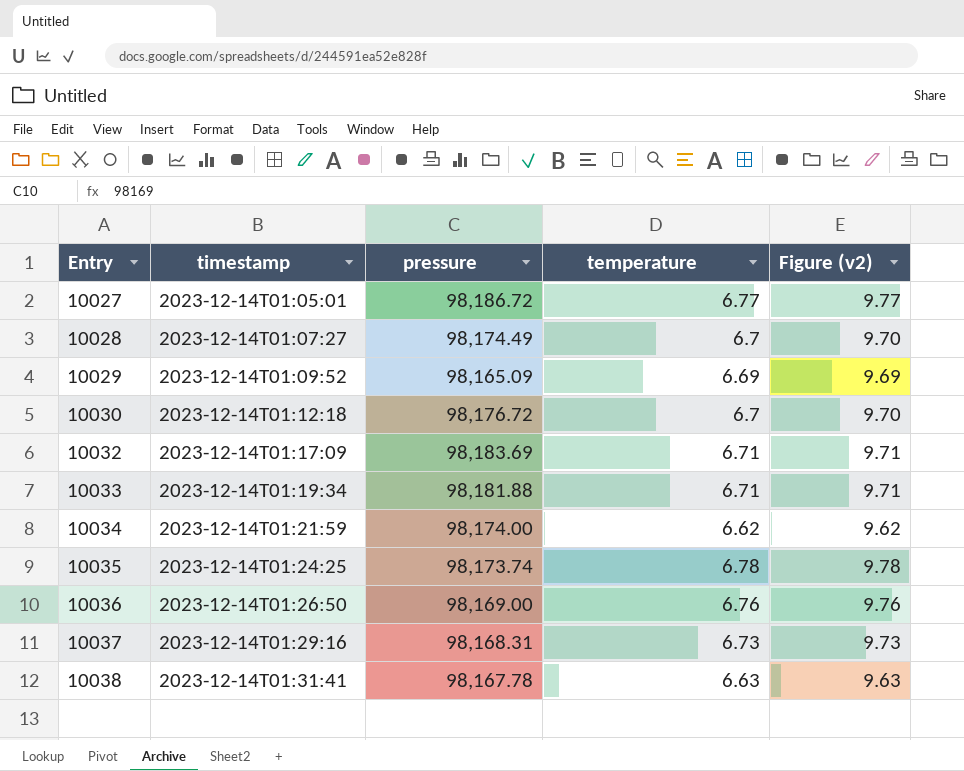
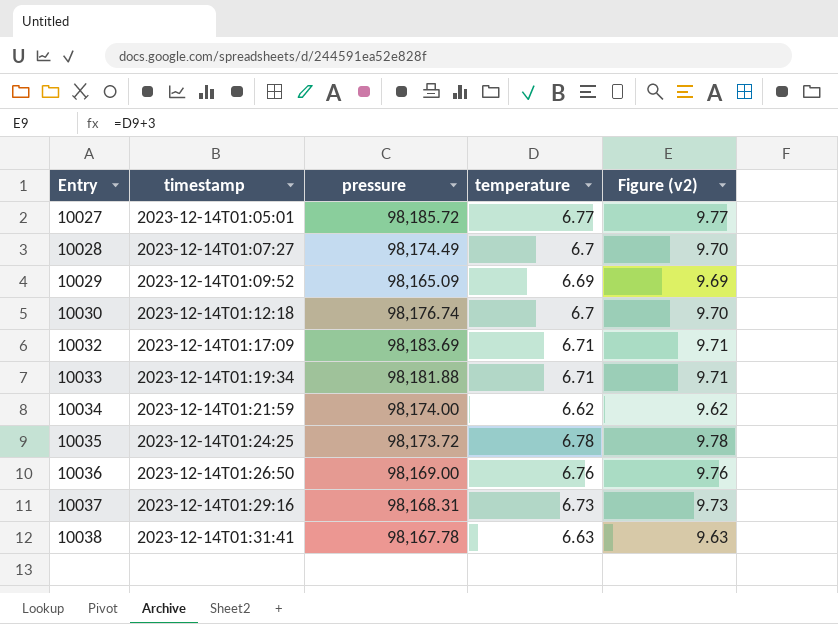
10027 | pressure: 98,186.72 -> 98,185.72
10030 | pressure: 98,176.72 -> 98,176.74
10035 | pressure: 98,173.74 -> 98,173.72

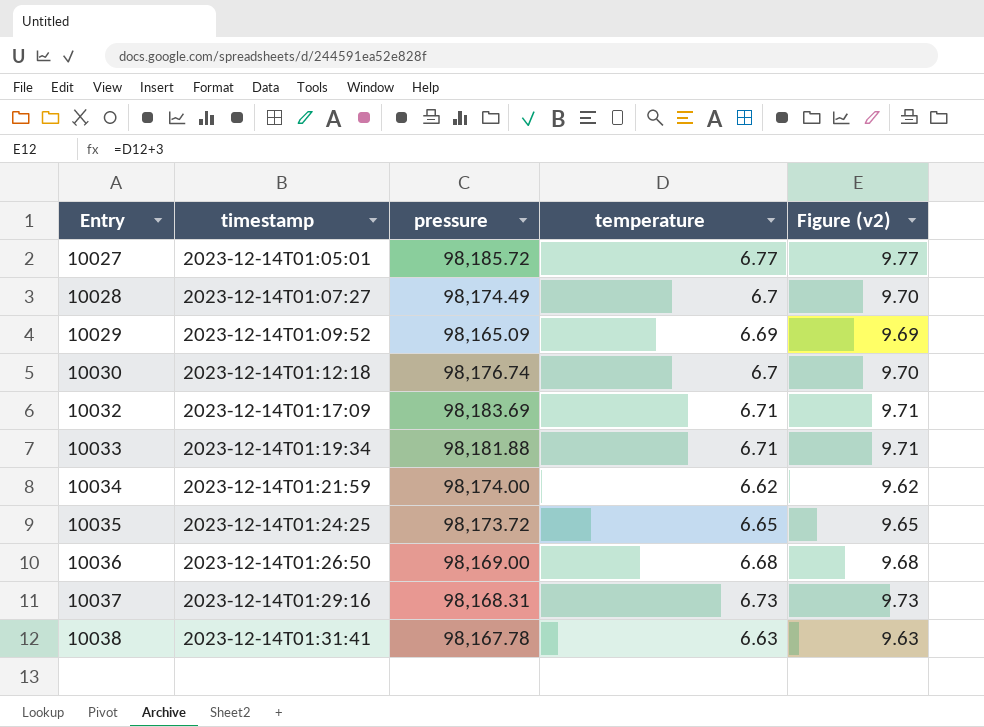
10035 | temperature: 6.78 -> 6.65
10035 | Figure (v2): 9.78 -> 9.65
10036 | temperature: 6.76 -> 6.68
10036 | Figure (v2): 9.76 -> 9.68

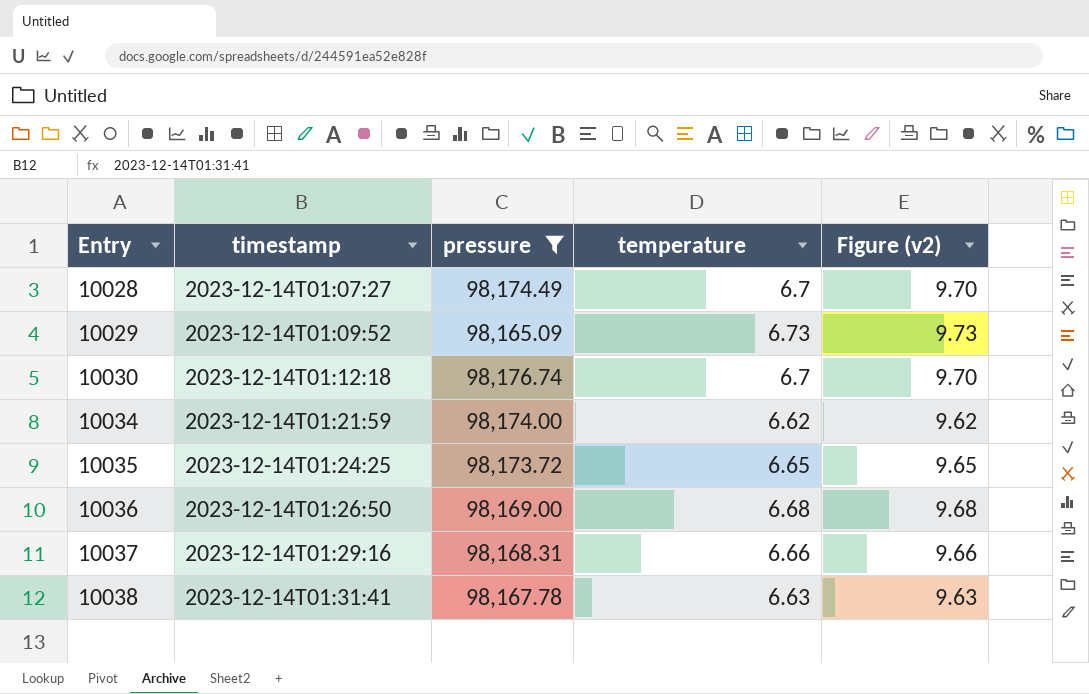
filter: none -> pressure <= 98,176.74
10029 | temperature: 6.69 -> 6.73
10029 | Figure (v2): 9.69 -> 9.73
10037 | temperature: 6.73 -> 6.66
10037 | Figure (v2): 9.73 -> 9.66

